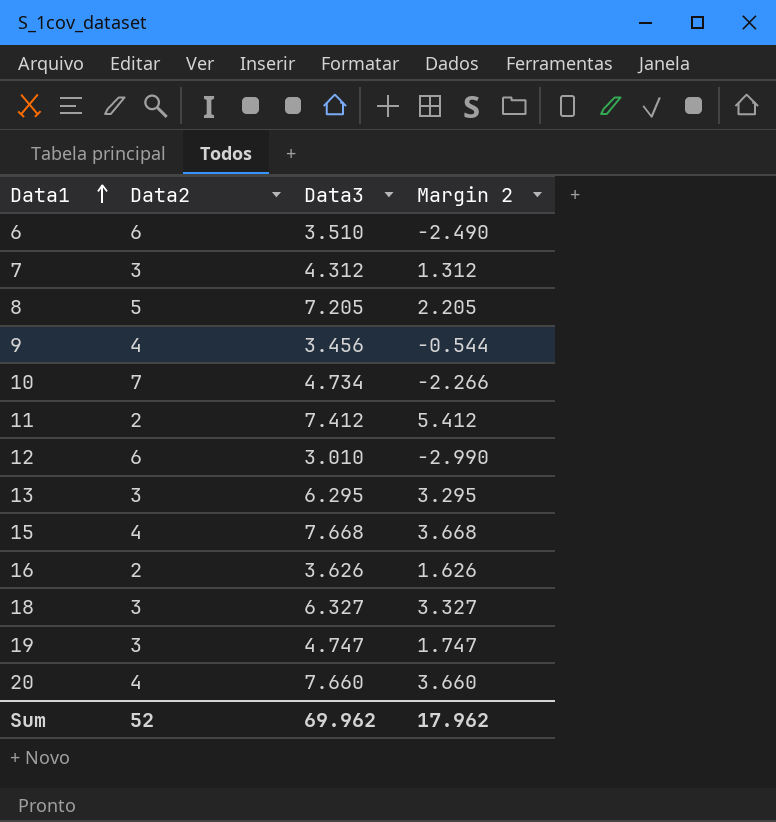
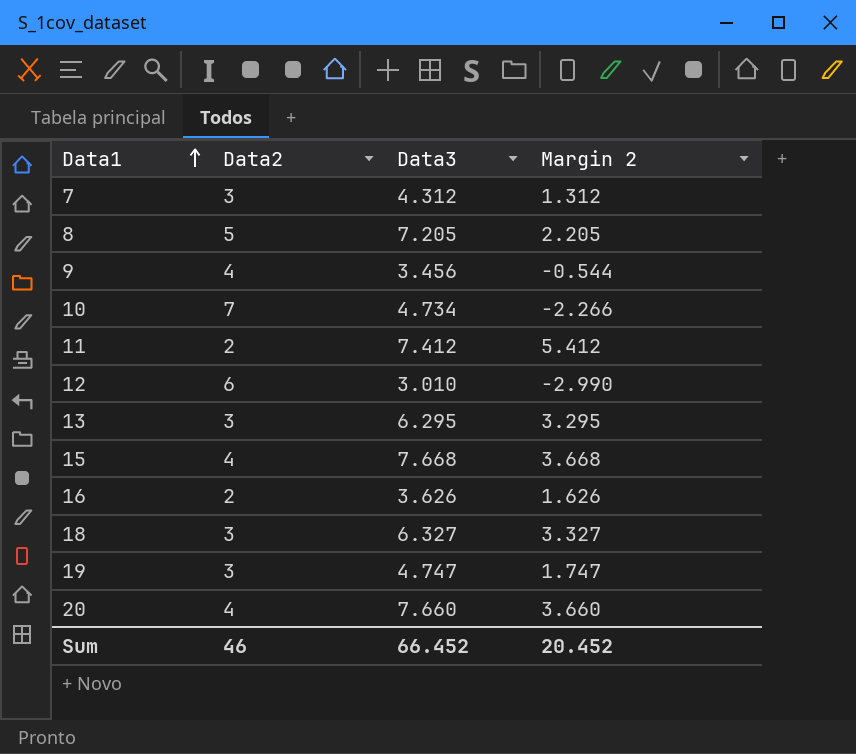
row 6: 6 | 3.510 | -2.490 -> none
Sum | Data2: 52 -> 46
Sum | Data3: 69.962 -> 66.452
Sum | Margin 2: 17.962 -> 20.452

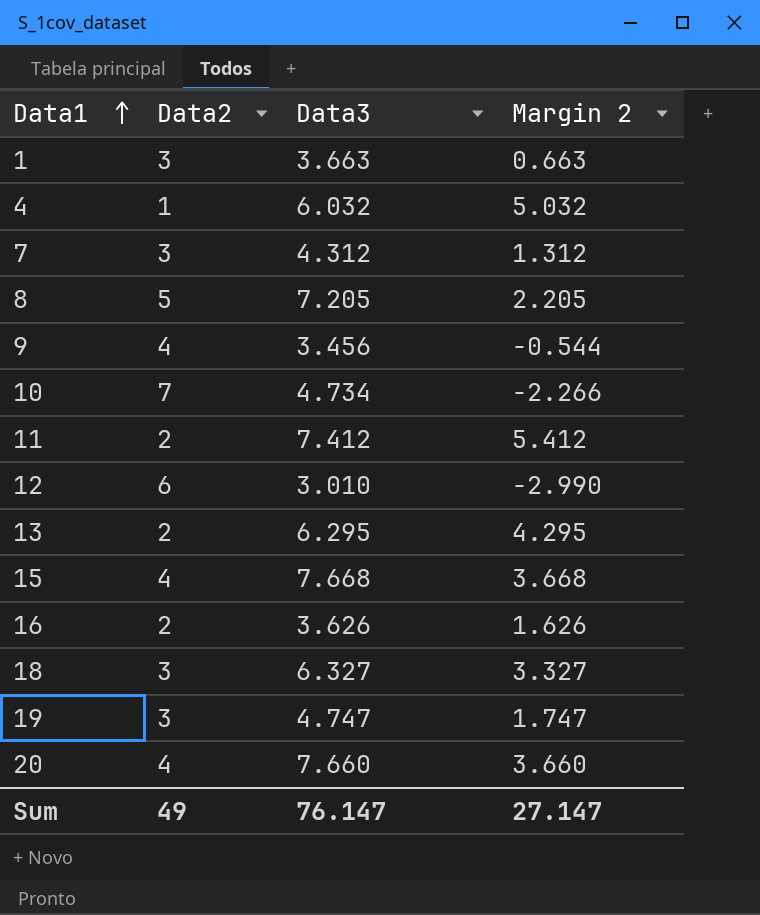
row 1: none -> 3 | 3.663 | 0.663
row 4: none -> 1 | 6.032 | 5.032
13 | Data2: 3 -> 2
13 | Margin 2: 3.295 -> 4.295
Sum | Data2: 46 -> 49
Sum | Data3: 66.452 -> 76.147
Sum | Margin 2: 20.452 -> 27.147

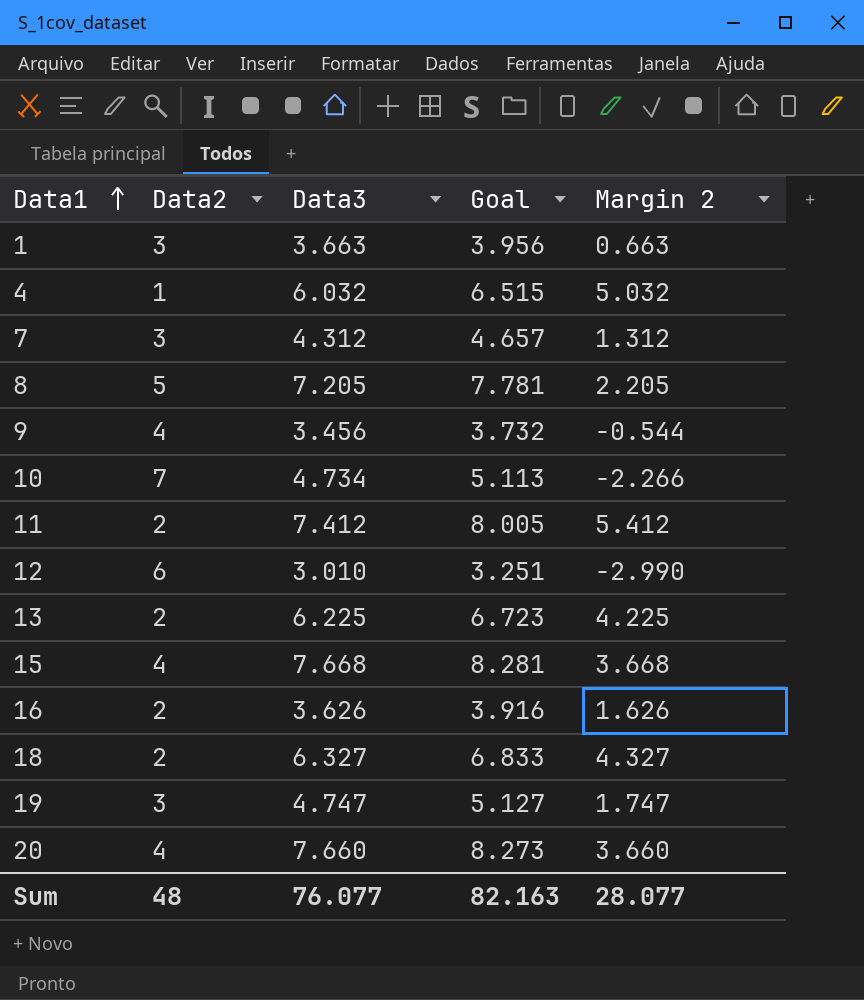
column Goal | formula: none -> [Data3] * 1.08
13 | Data3: 6.295 -> 6.225
13 | Margin 2: 4.295 -> 4.225
18 | Data2: 3 -> 2
18 | Margin 2: 3.327 -> 4.327
Sum | Data2: 49 -> 48
Sum | Data3: 76.147 -> 76.077
Sum | Margin 2: 27.147 -> 28.077

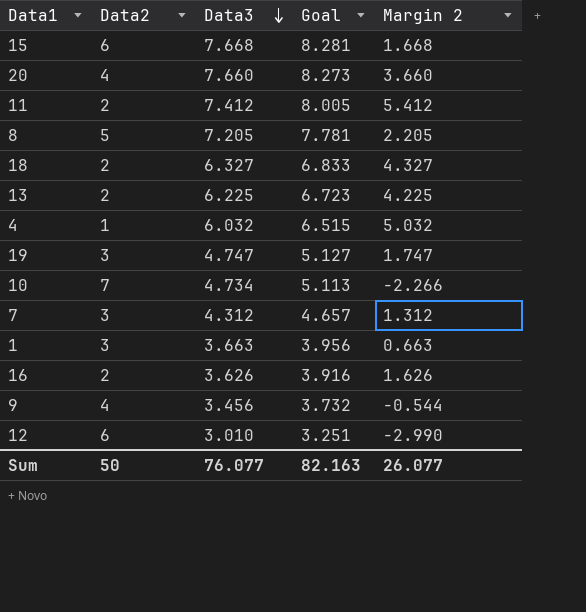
row order: Data1 ascending -> Data3 descending
15 | Data2: 4 -> 6
15 | Margin 2: 3.668 -> 1.668
Sum | Data2: 48 -> 50
Sum | Margin 2: 28.077 -> 26.077

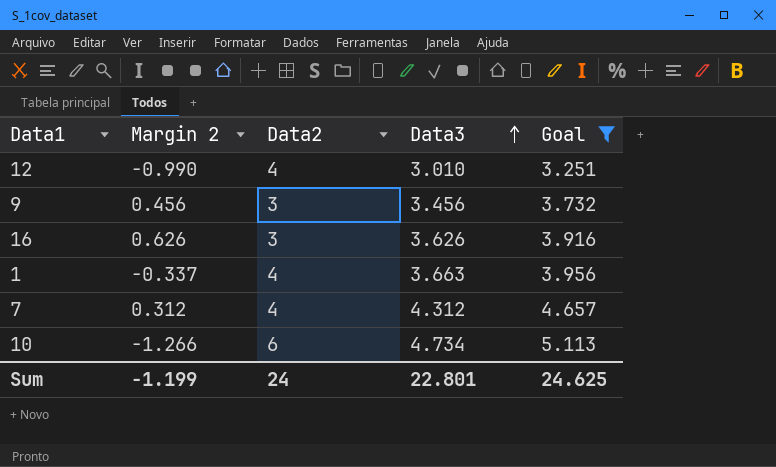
filter: none -> Goal <= 5.113
row order: Data3 descending -> Data3 ascending
column Margin 2 | position: 5 -> 2
12 | Margin 2: -2.990 -> -0.990
12 | Data2: 6 -> 4
9 | Margin 2: -0.544 -> 0.456
9 | Data2: 4 -> 3
16 | Margin 2: 1.626 -> 0.626
16 | Data2: 2 -> 3
1 | Margin 2: 0.663 -> -0.337
1 | Data2: 3 -> 4
7 | Margin 2: 1.312 -> 0.312
7 | Data2: 3 -> 4
10 | Margin 2: -2.266 -> -1.266
10 | Data2: 7 -> 6
Sum | Margin 2: 26.077 -> -1.199
Sum | Data2: 50 -> 24
Sum | Data3: 76.077 -> 22.801
Sum | Goal: 82.163 -> 24.625

